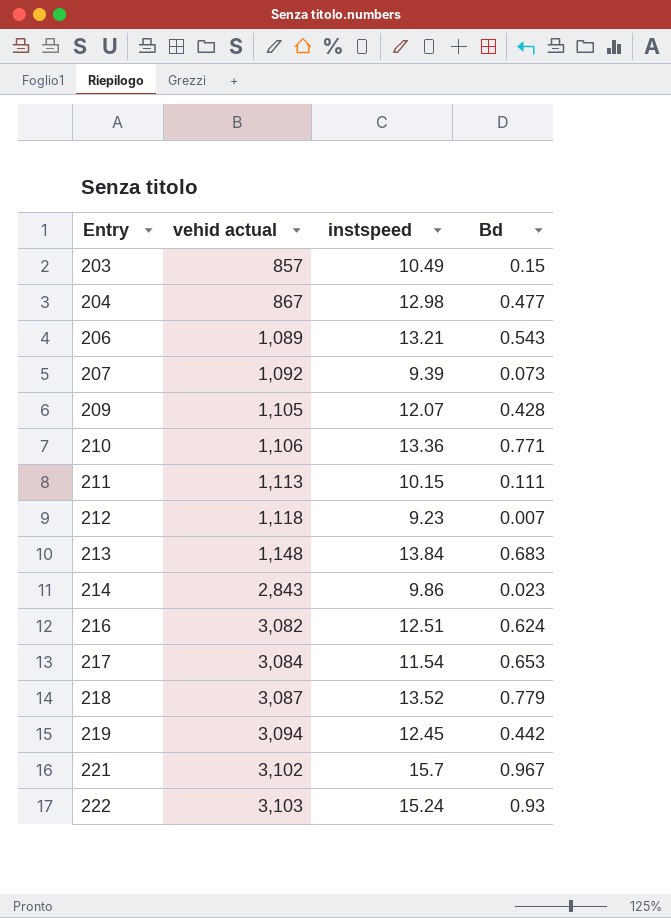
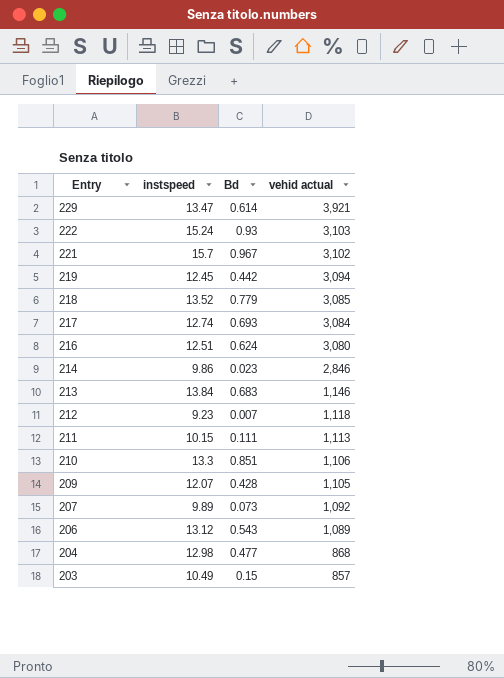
row order: Entry ascending -> Entry descending
column vehid actual | position: 2 -> 4
row 229: none -> 13.47 | 0.614 | 3,921
218 | vehid actual: 3,087 -> 3,085
217 | instspeed: 11.54 -> 12.74
217 | Bd: 0.653 -> 0.693
216 | vehid actual: 3,082 -> 3,080
214 | vehid actual: 2,843 -> 2,846
213 | vehid actual: 1,148 -> 1,146
210 | instspeed: 13.36 -> 13.3
210 | Bd: 0.771 -> 0.851
207 | instspeed: 9.39 -> 9.89
206 | instspeed: 13.21 -> 13.12
204 | vehid actual: 867 -> 868

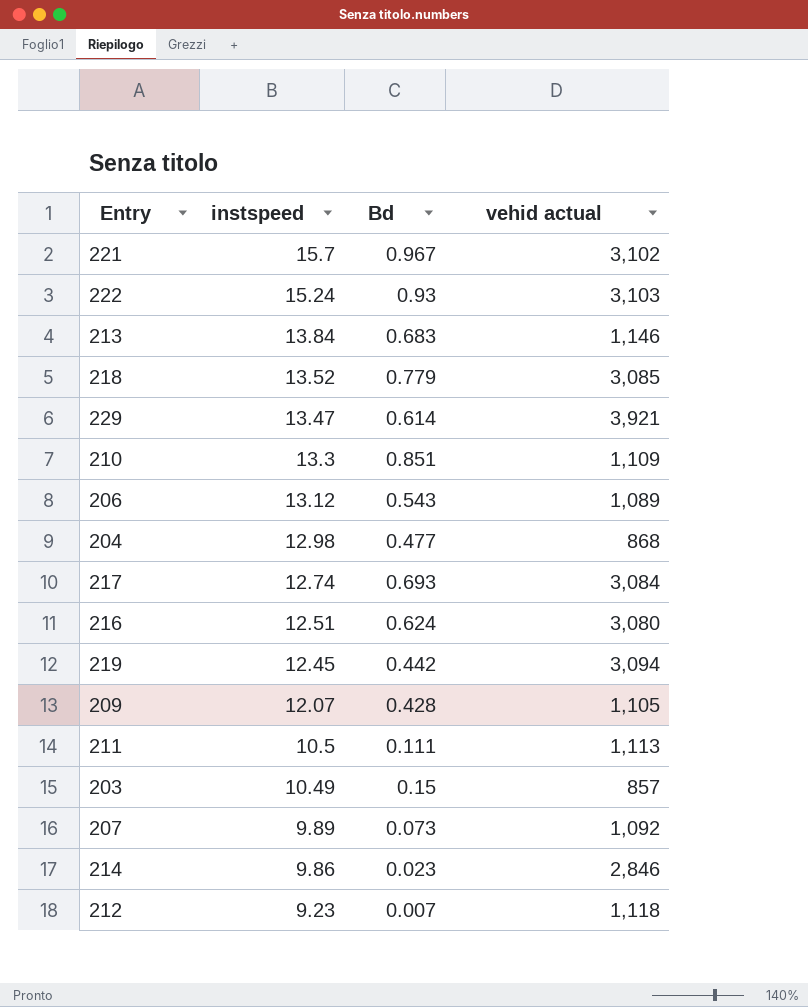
row order: Entry descending -> instspeed descending
210 | vehid actual: 1,106 -> 1,109
211 | instspeed: 10.15 -> 10.5

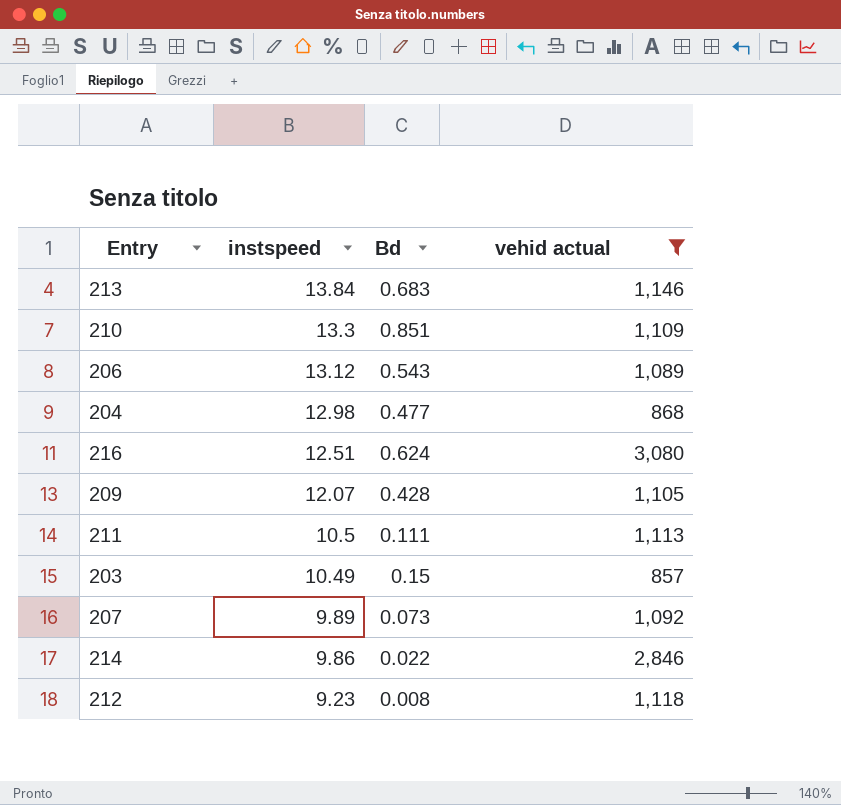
filter: none -> vehid actual <= 3,080
214 | Bd: 0.023 -> 0.022
212 | Bd: 0.007 -> 0.008

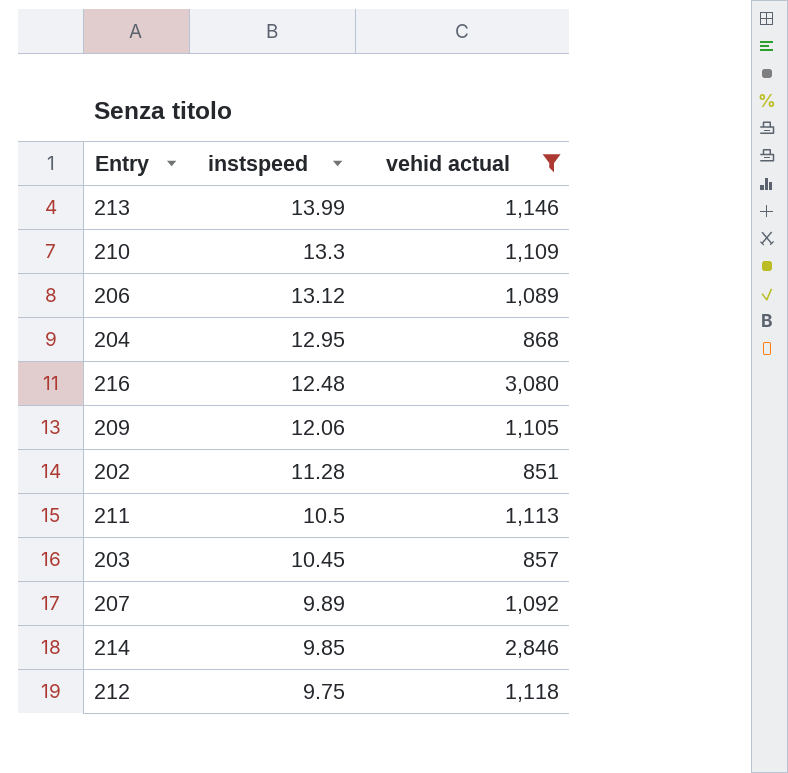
column Bd | position: 3 -> none
213 | instspeed: 13.84 -> 13.99
204 | instspeed: 12.98 -> 12.95
216 | instspeed: 12.51 -> 12.48
209 | instspeed: 12.07 -> 12.06
row 202: none -> 11.28 | 851
203 | instspeed: 10.49 -> 10.45
214 | instspeed: 9.86 -> 9.85
212 | instspeed: 9.23 -> 9.75

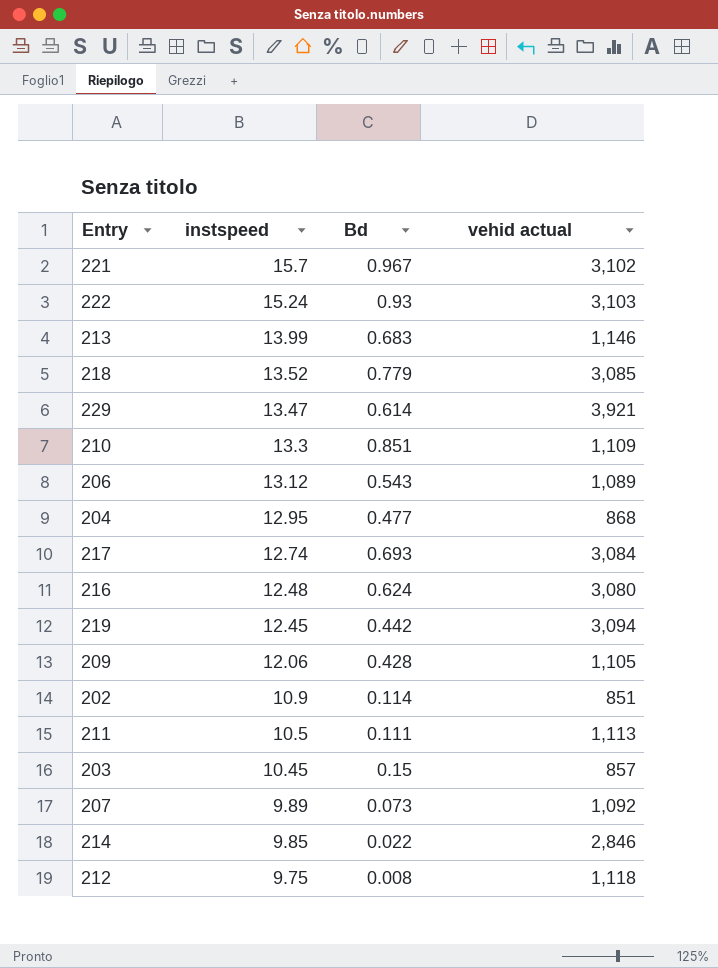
filter: vehid actual <= 3,080 -> none
column Bd | position: none -> 3
202 | instspeed: 11.28 -> 10.9

